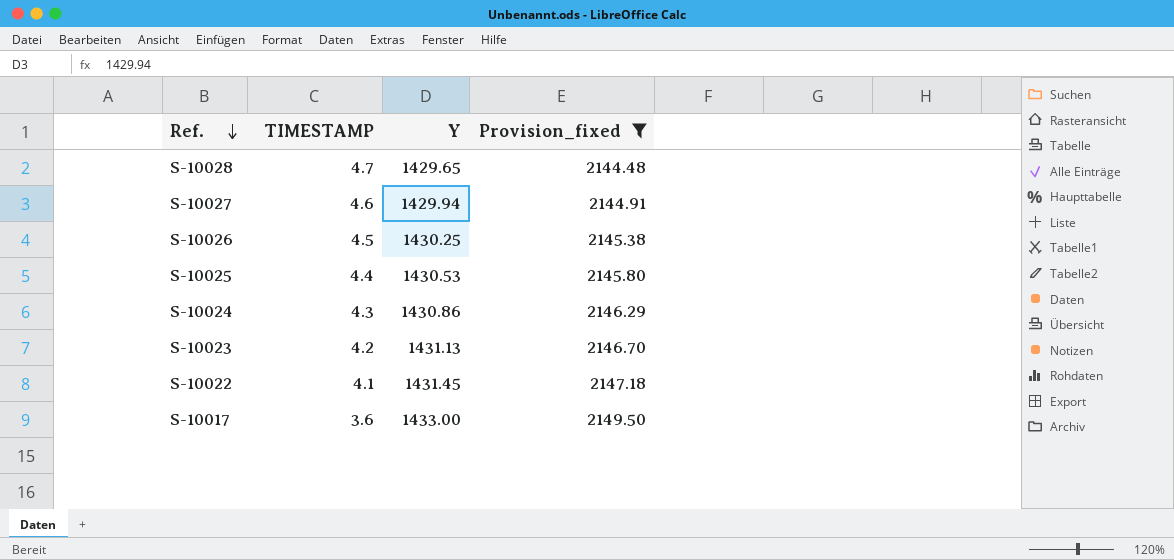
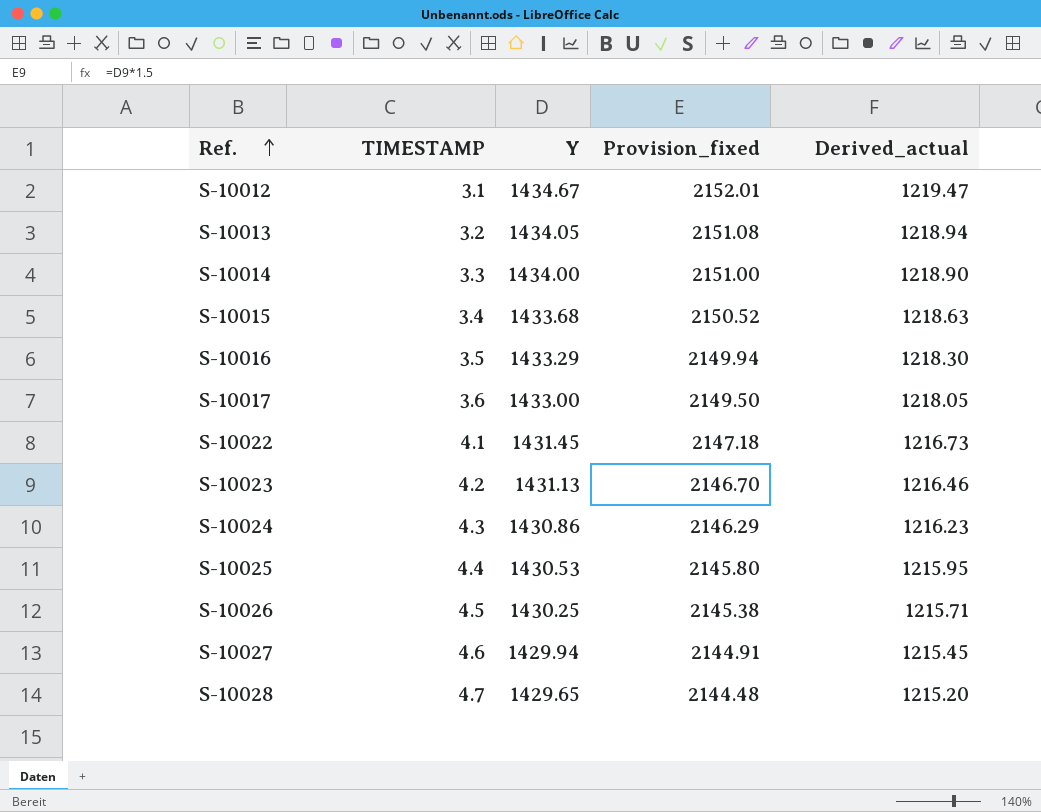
filter: Provision_fixed <= 2149.50 -> none
row order: Ref. descending -> Ref. ascending
column Derived_actual | formula: none -> [Y] * 0.85

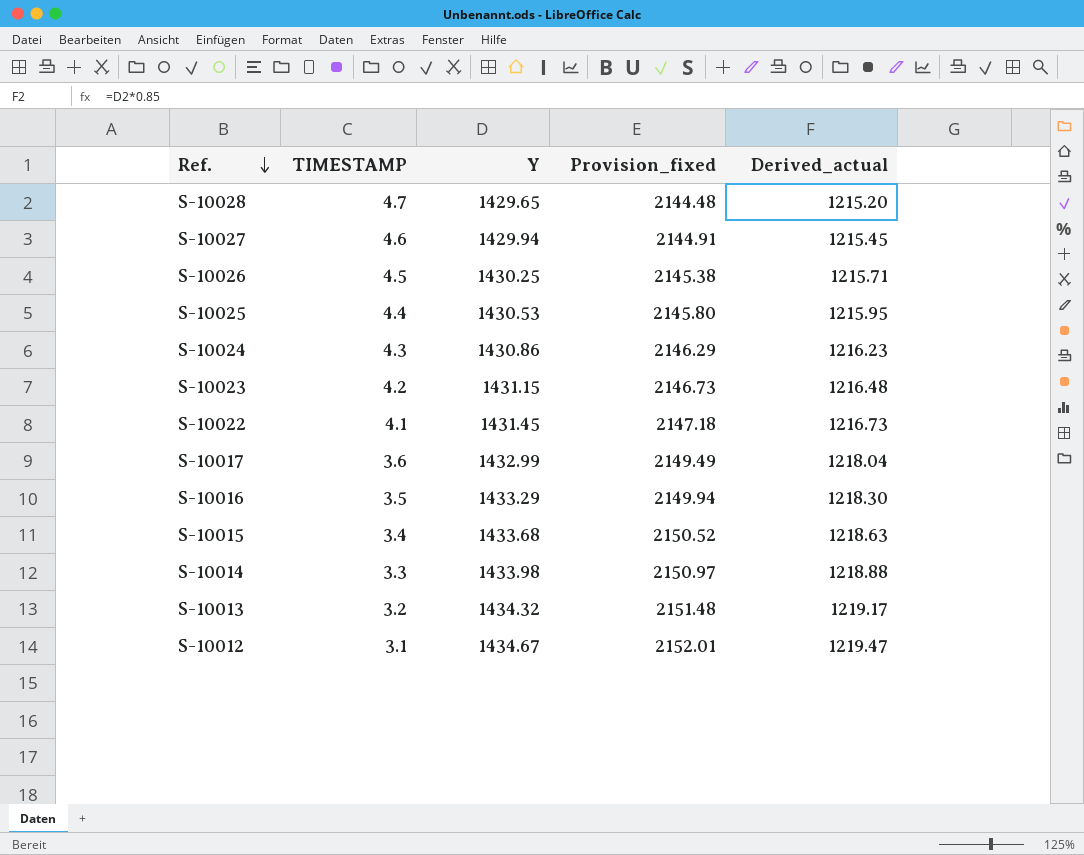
row order: Ref. ascending -> Ref. descending
S-10023 | Y: 1431.13 -> 1431.15
S-10023 | Provision_fixed: 2146.70 -> 2146.73
S-10023 | Derived_actual: 1216.46 -> 1216.48
S-10017 | Y: 1433.00 -> 1432.99
S-10017 | Provision_fixed: 2149.50 -> 2149.49
S-10017 | Derived_actual: 1218.05 -> 1218.04
S-10014 | Y: 1434.00 -> 1433.98
S-10014 | Provision_fixed: 2151.00 -> 2150.97
S-10014 | Derived_actual: 1218.90 -> 1218.88
S-10013 | Y: 1434.05 -> 1434.32
S-10013 | Provision_fixed: 2151.08 -> 2151.48
S-10013 | Derived_actual: 1218.94 -> 1219.17

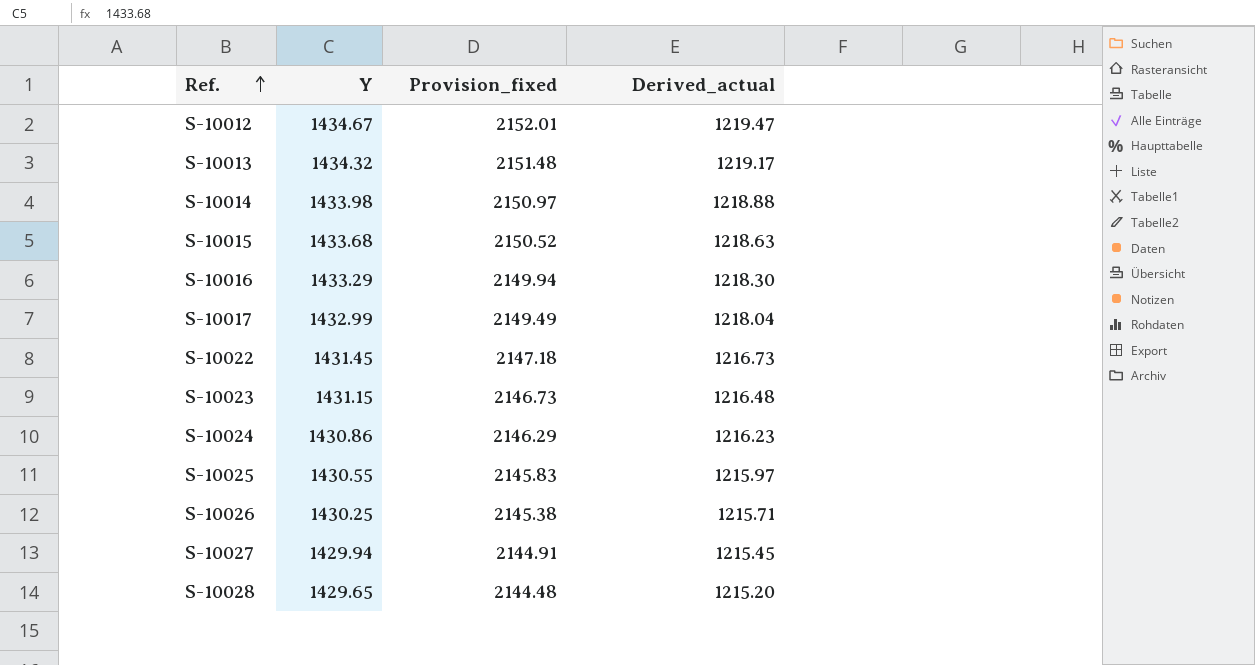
row order: Ref. descending -> Ref. ascending
column TIMESTAMP | position: 2 -> none
S-10025 | Y: 1430.53 -> 1430.55
S-10025 | Provision_fixed: 2145.80 -> 2145.83
S-10025 | Derived_actual: 1215.95 -> 1215.97

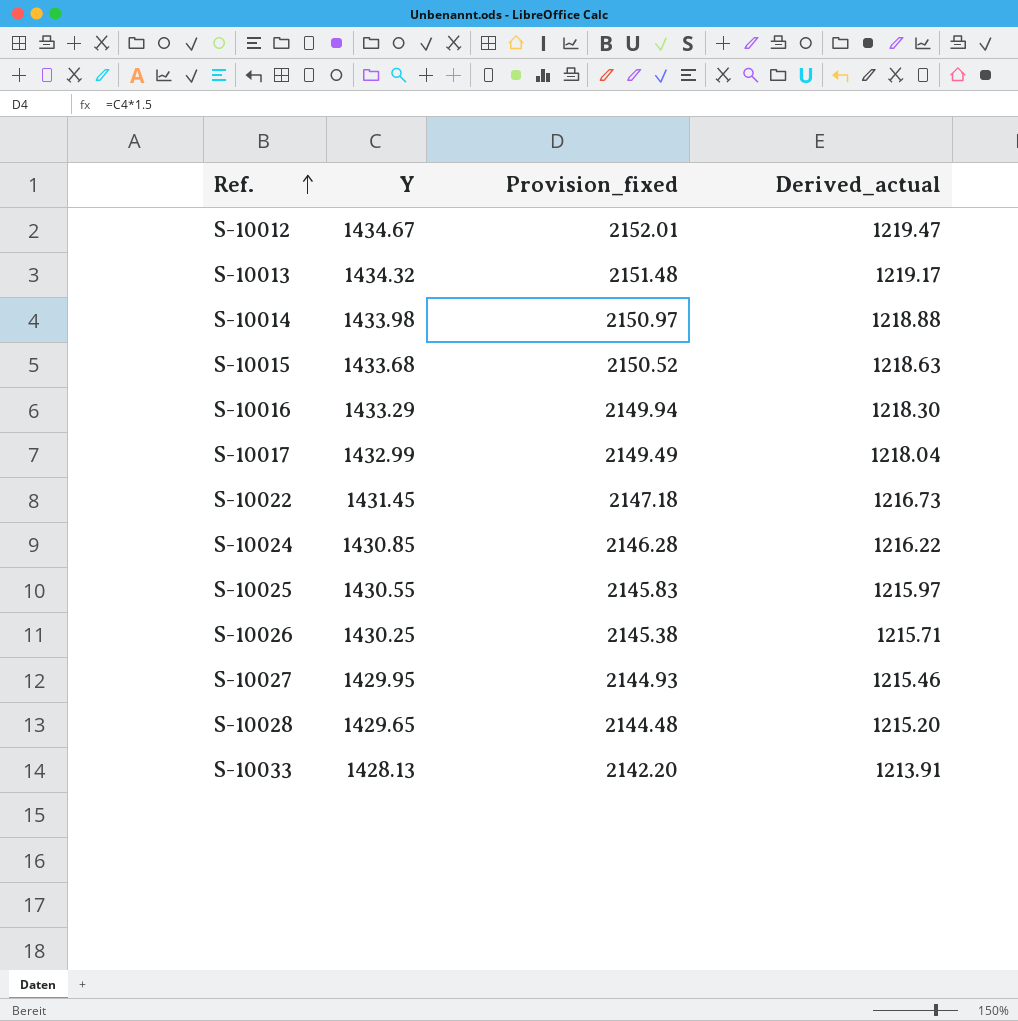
row S-10023: 1431.15 | 2146.73 | 1216.48 -> none
S-10024 | Y: 1430.86 -> 1430.85
S-10024 | Provision_fixed: 2146.29 -> 2146.28
S-10024 | Derived_actual: 1216.23 -> 1216.22
S-10027 | Y: 1429.94 -> 1429.95
S-10027 | Provision_fixed: 2144.91 -> 2144.93
S-10027 | Derived_actual: 1215.45 -> 1215.46
row S-10033: none -> 1428.13 | 2142.20 | 1213.91

